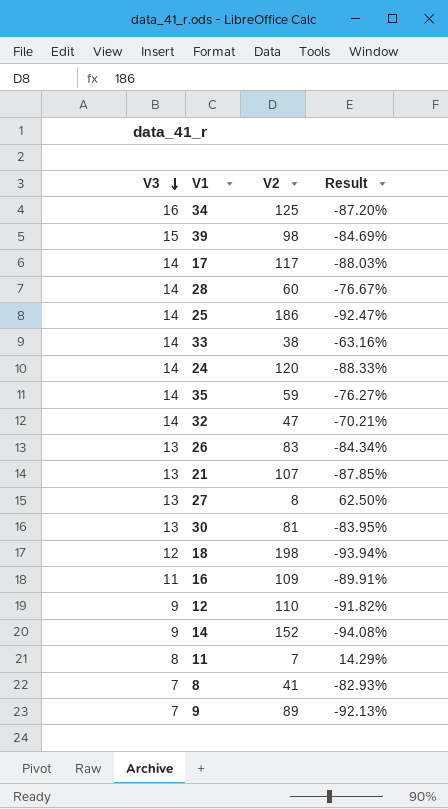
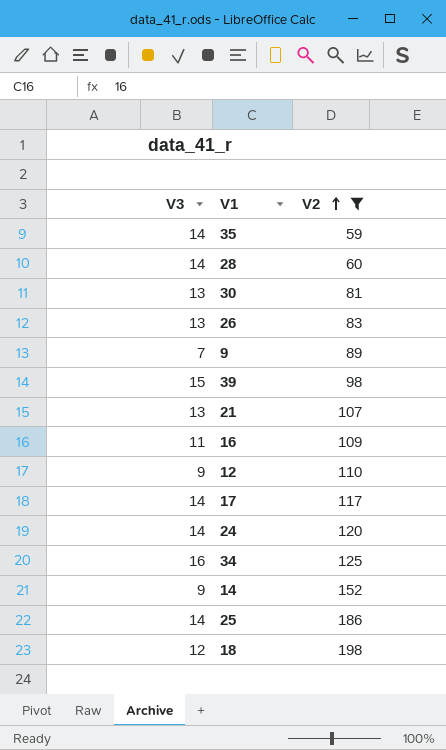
filter: none -> V2 >= 59
row order: V3 descending -> V2 ascending
column Result | formula: ([V3] - [V2]) / [V2] -> none

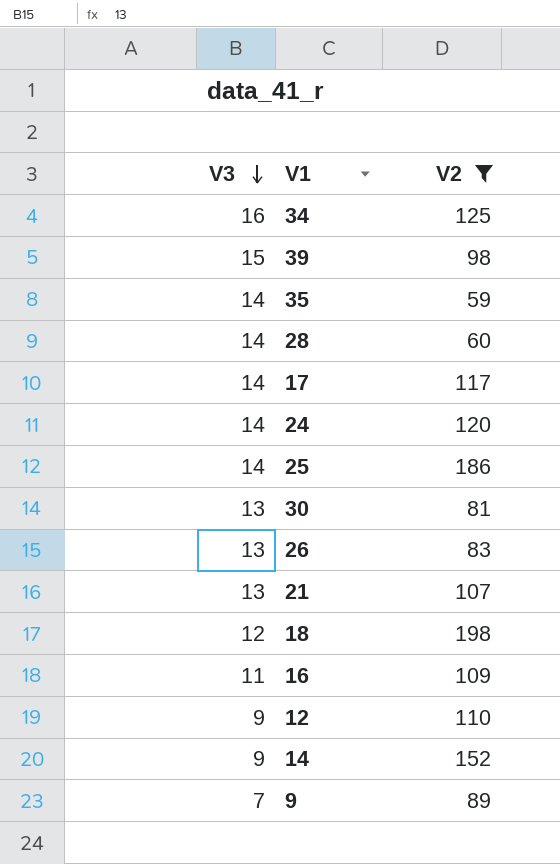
row order: V2 ascending -> V3 descending

